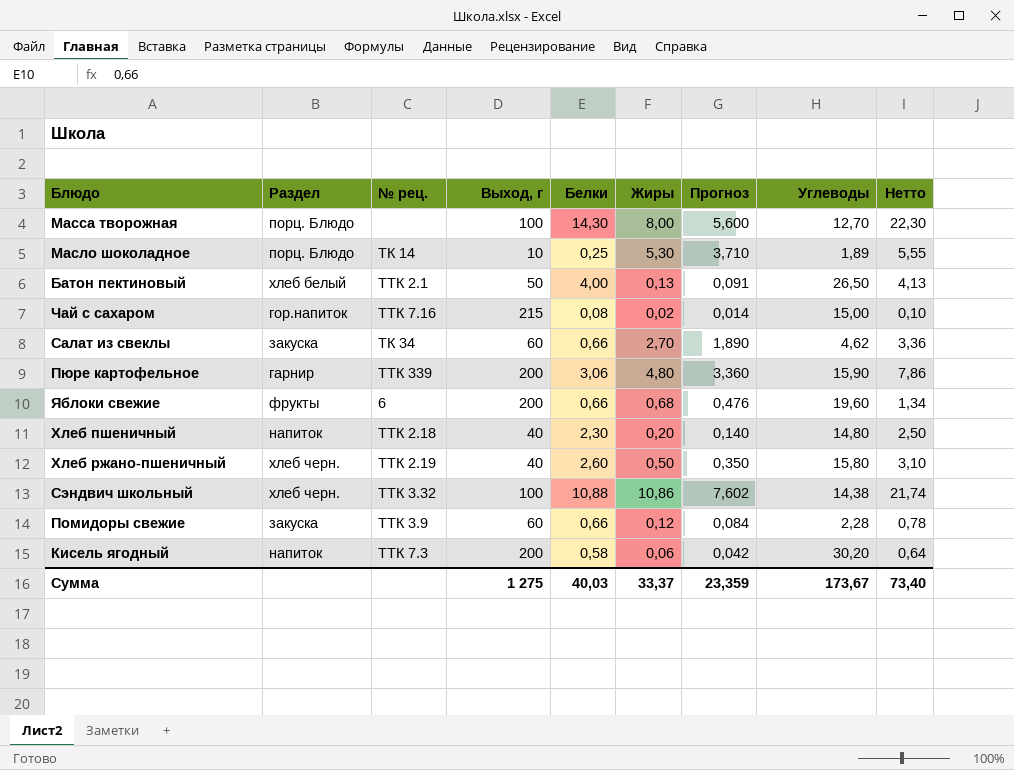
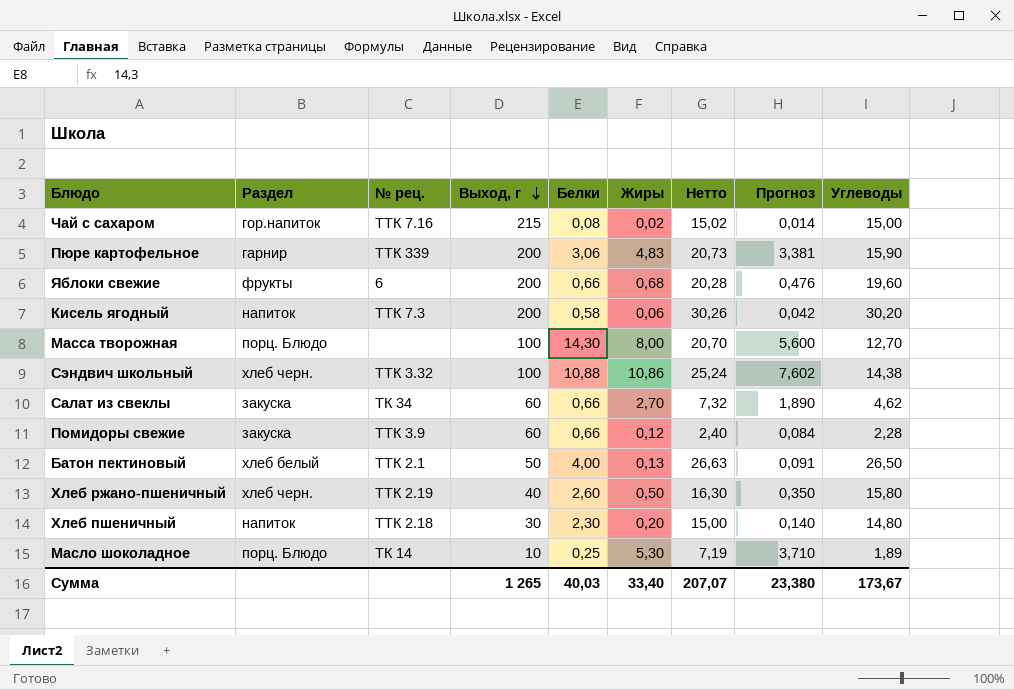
row order: none -> Выход, г descending
column Нетто | formula: [Белки] + [Жиры] -> [Жиры] + [Углеводы]
column Нетто | position: 9 -> 7
Пюре картофельное | Жиры: 4,80 -> 4,83
Пюре картофельное | Прогноз: 3,360 -> 3,381
Хлеб пшеничный | Выход, г: 40 -> 30
Сумма | Выход, г: 1 275 -> 1 265
Сумма | Жиры: 33,37 -> 33,40
Сумма | Нетто: 73,40 -> 207,07
Сумма | Прогноз: 23,359 -> 23,380

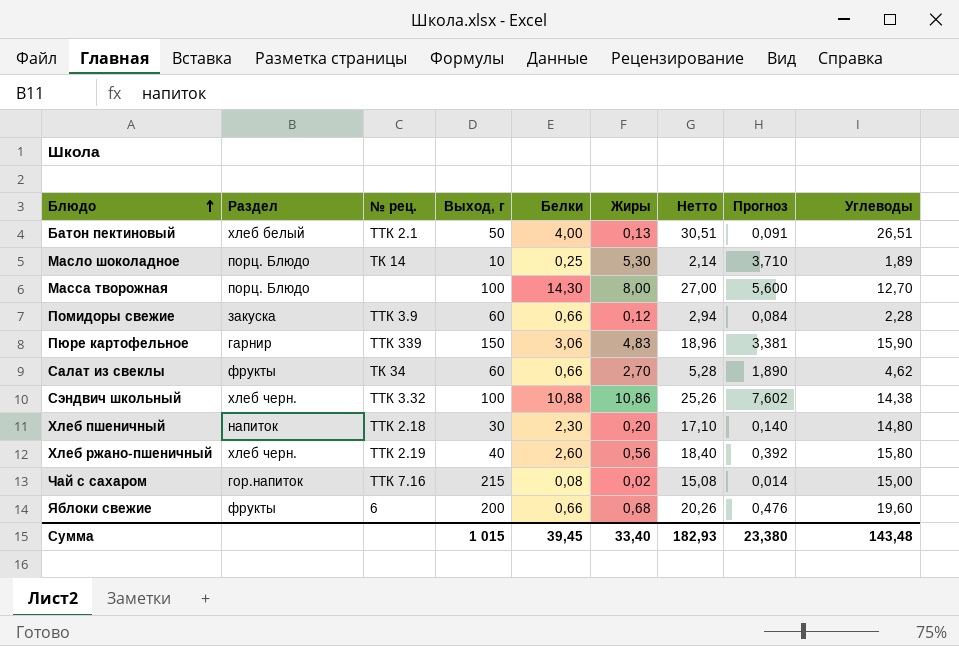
row order: Выход, г descending -> Блюдо ascending
column Нетто | formula: [Жиры] + [Углеводы] -> [Белки] + [Углеводы]
row Кисель ягодный: напиток | ТТК 7.3 | 200 | 0,58 | 0,06 | 30,26 | 0,042 | 30,20 -> none
Батон пектиновый | Углеводы: 26,50 -> 26,51
Пюре картофельное | Выход, г: 200 -> 150
Салат из свеклы | Раздел: закуска -> фрукты
Хлеб ржано-пшеничный | Жиры: 0,50 -> 0,56
Хлеб ржано-пшеничный | Прогноз: 0,350 -> 0,392
Сумма | Выход, г: 1 265 -> 1 015
Сумма | Белки: 40,03 -> 39,45
Сумма | Нетто: 207,07 -> 182,93
Сумма | Углеводы: 173,67 -> 143,48

